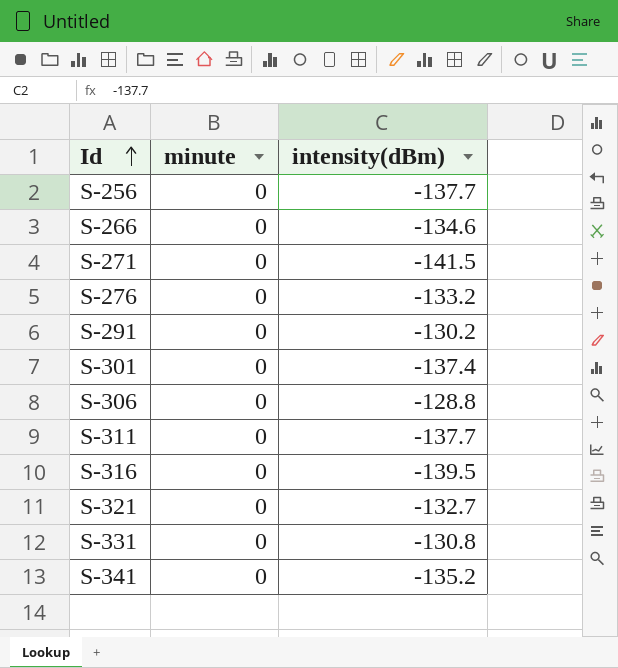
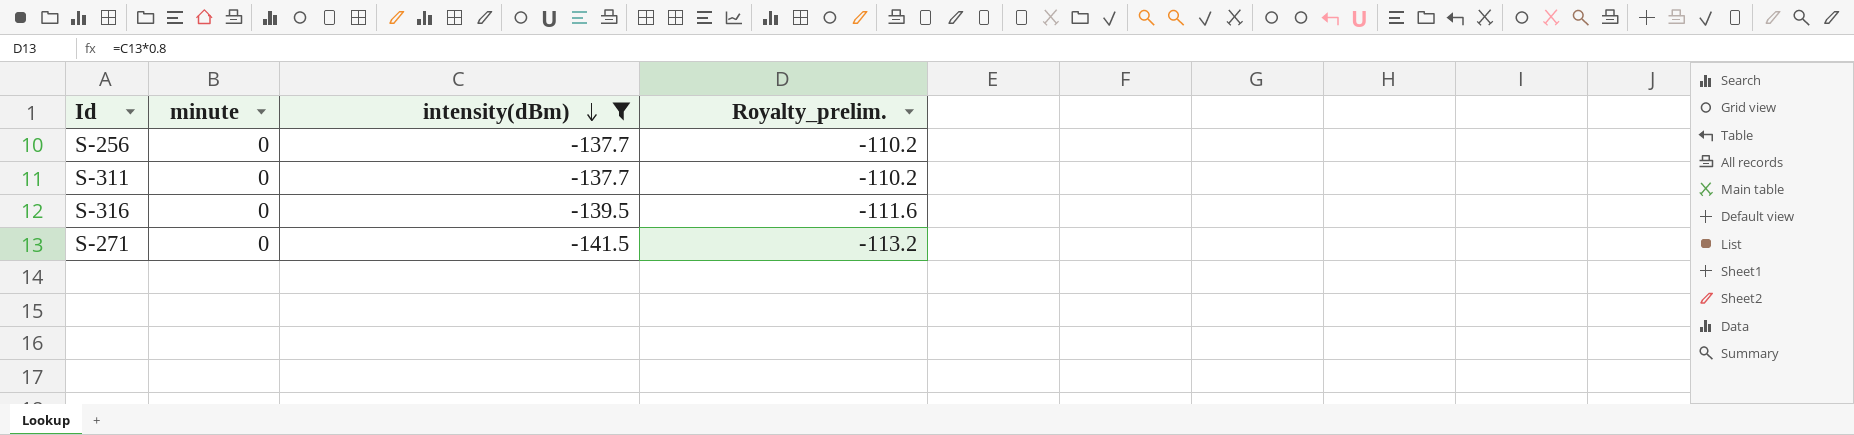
filter: none -> intensity(dBm) <= -137.7
row order: Id ascending -> intensity(dBm) descending
column Royalty_prelim. | formula: none -> [intensity(dBm)] * 0.8

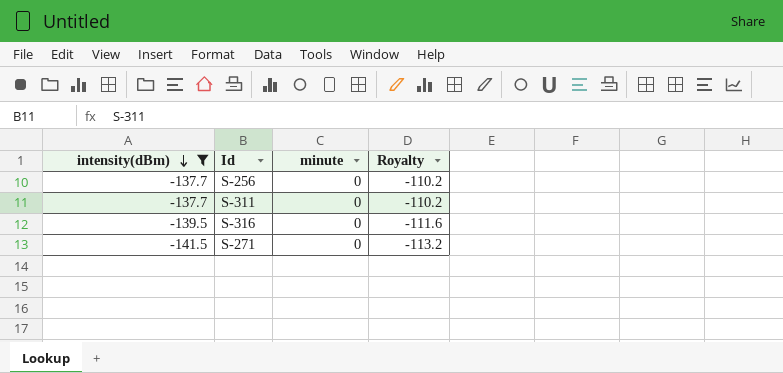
column intensity(dBm) | position: 3 -> 1
column name: Royalty_prelim. -> Royalty

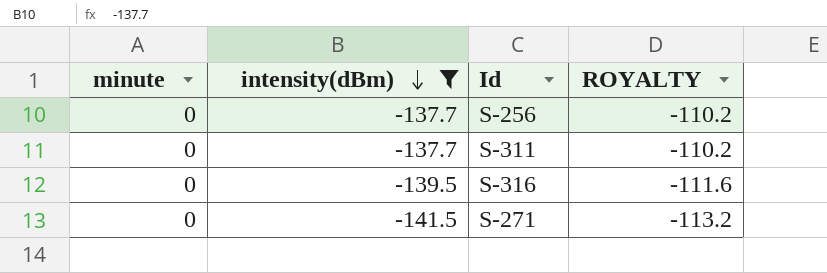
column minute | position: 3 -> 1
column name: Royalty -> ROYALTY

